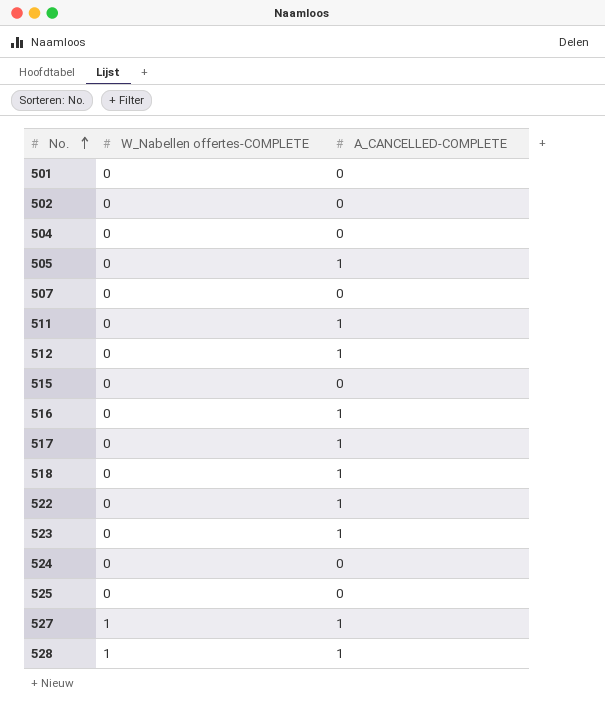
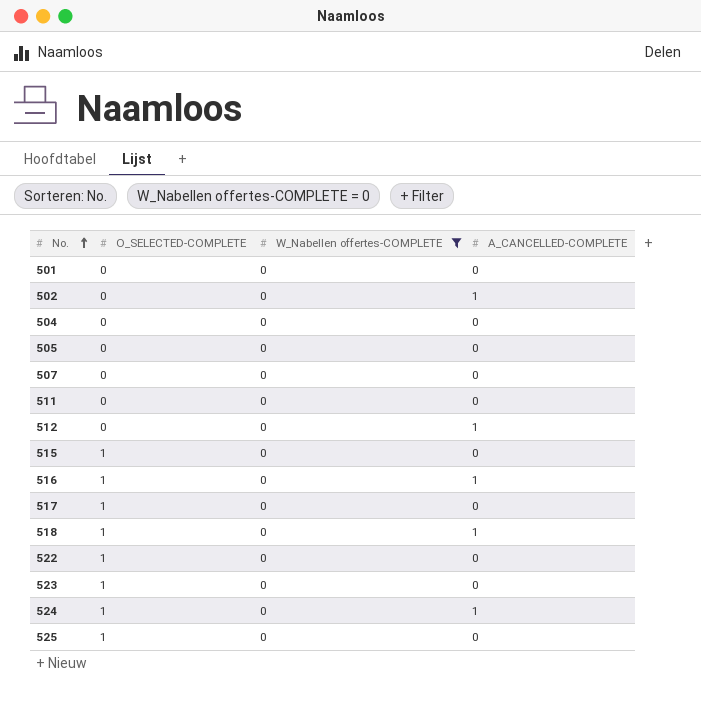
filter: none -> W_Nabellen offertes-COMPLETE = 0
column O_SELECTED-COMPLETE | position: none -> 2
502 | A_CANCELLED-COMPLETE: 0 -> 1
505 | A_CANCELLED-COMPLETE: 1 -> 0
511 | A_CANCELLED-COMPLETE: 1 -> 0
517 | A_CANCELLED-COMPLETE: 1 -> 0
522 | A_CANCELLED-COMPLETE: 1 -> 0
523 | A_CANCELLED-COMPLETE: 1 -> 0
524 | A_CANCELLED-COMPLETE: 0 -> 1

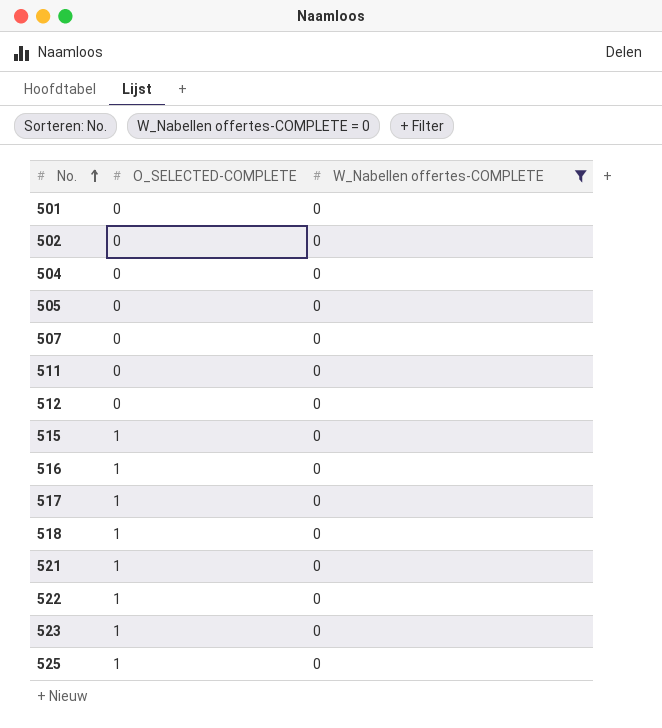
column A_CANCELLED-COMPLETE | position: 4 -> none
row 524: 1 | 0 | 1 -> none
row 521: none -> 1 | 0

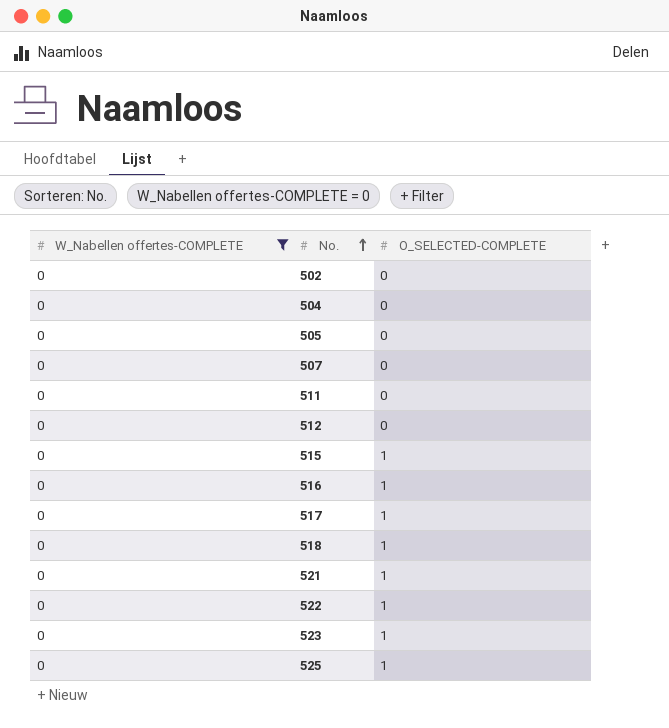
column W_Nabellen offertes-COMPLETE | position: 3 -> 1
row 501: 0 | 0 -> none

